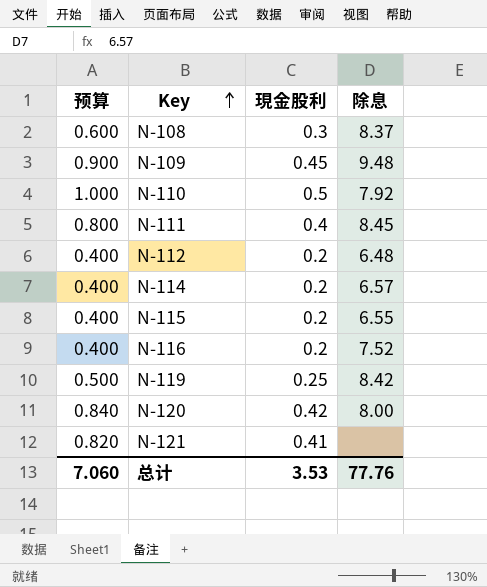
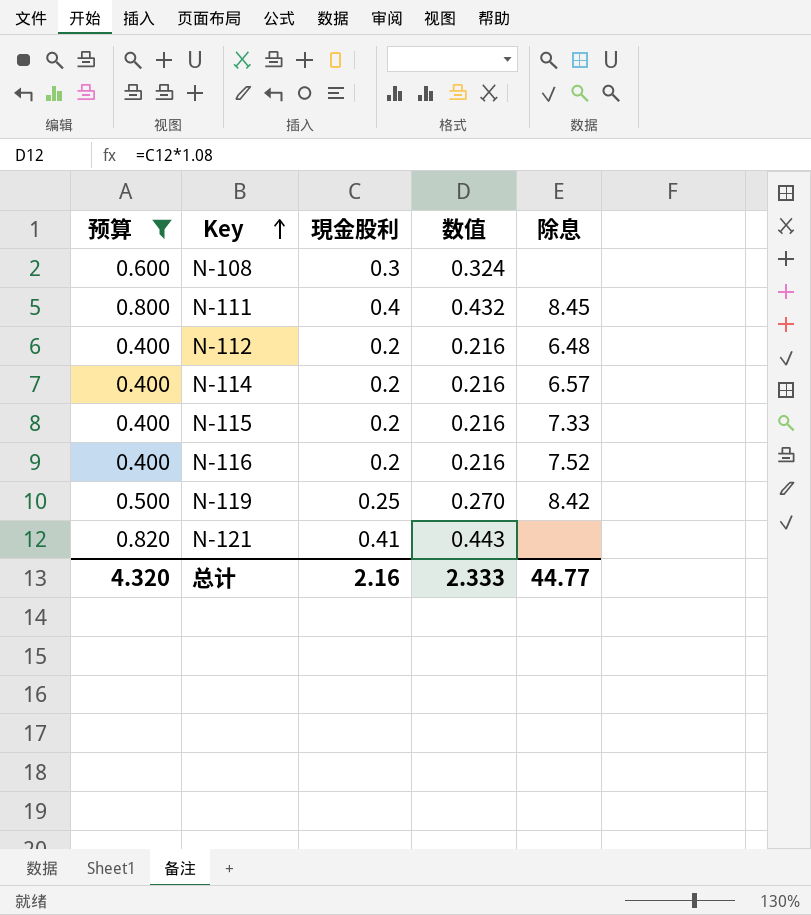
filter: none -> 预算 <= 0.820
column 数值 | formula: none -> [現金股利] * 1.08
N-108 | 除息: 8.37 -> none
N-115 | 除息: 6.55 -> 7.33
总计 | 预算: 7.060 -> 4.320
总计 | 現金股利: 3.53 -> 2.16
总计 | 除息: 77.76 -> 44.77

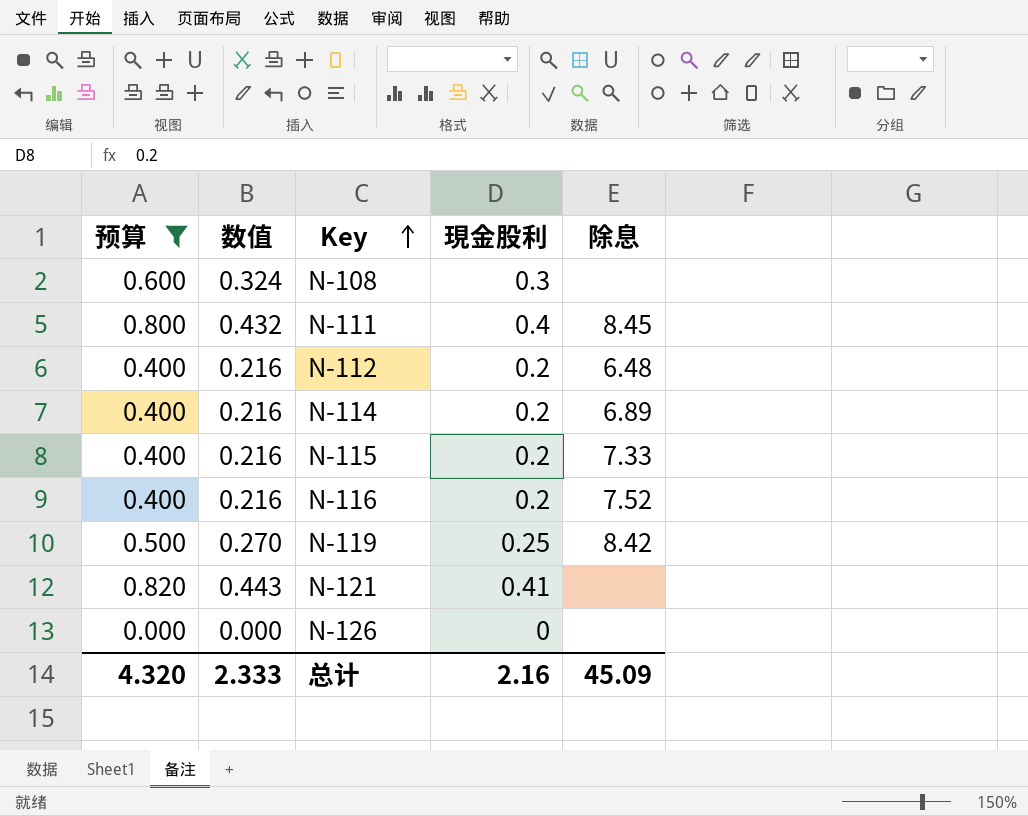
column 数值 | position: 4 -> 2
N-114 | 除息: 6.57 -> 6.89
row N-126: none -> 0.000 | 0.000 | 0 | none
总计 | 除息: 44.77 -> 45.09

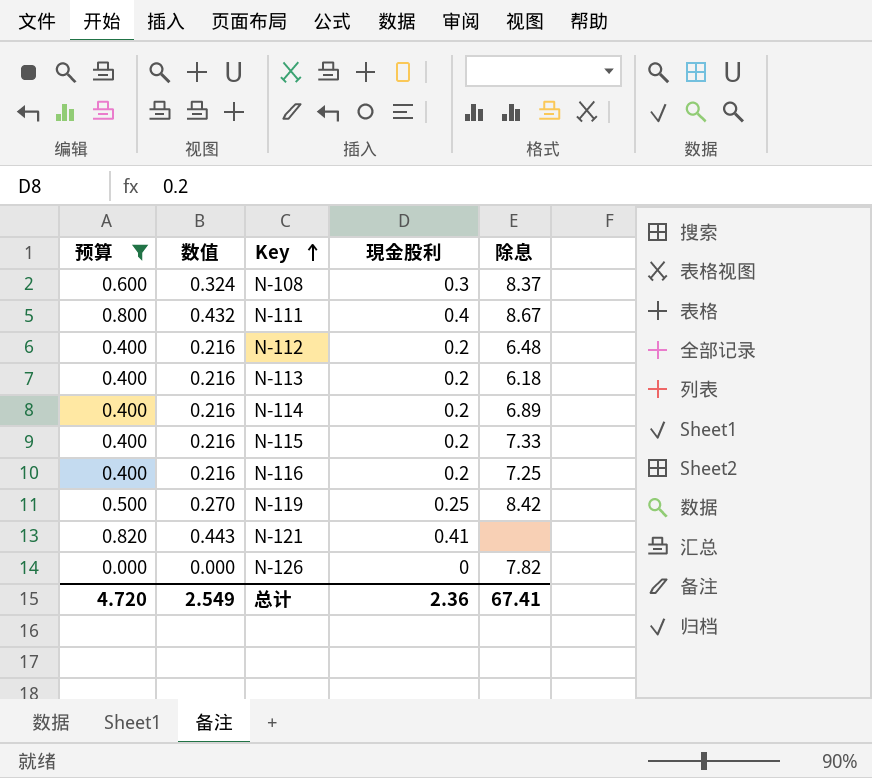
N-108 | 除息: none -> 8.37
N-111 | 除息: 8.45 -> 8.67
row N-113: none -> 0.400 | 0.216 | 0.2 | 6.18
N-116 | 除息: 7.52 -> 7.25
N-126 | 除息: none -> 7.82
总计 | 预算: 4.320 -> 4.720
总计 | 数值: 2.333 -> 2.549
总计 | 現金股利: 2.16 -> 2.36
总计 | 除息: 45.09 -> 67.41

